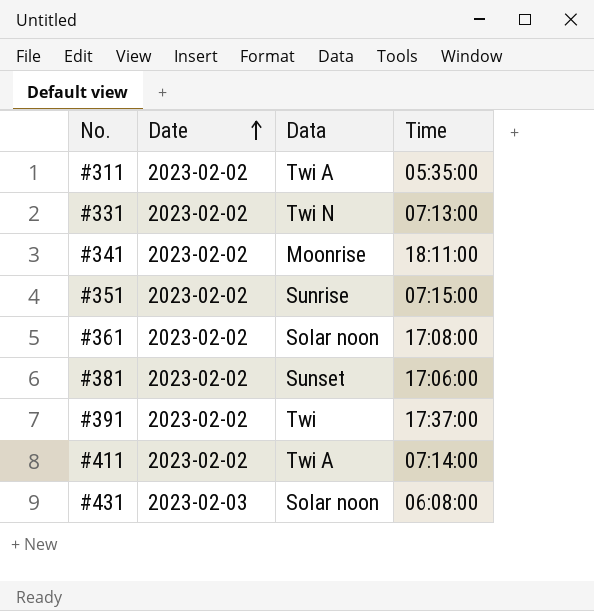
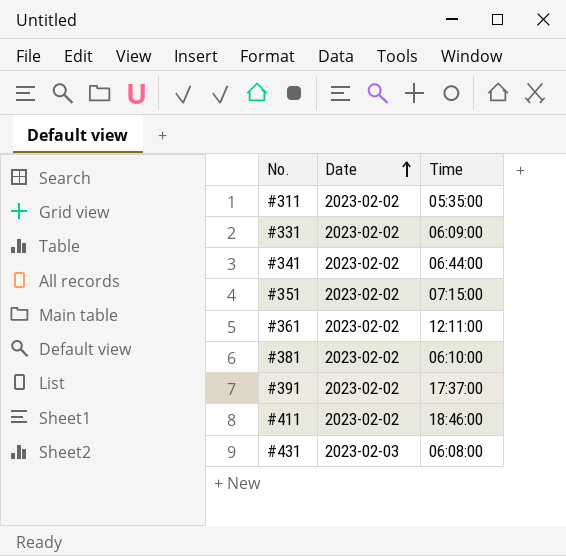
column Data | position: 3 -> none
#331 | Time: 07:13:00 -> 06:09:00
#341 | Time: 18:11:00 -> 06:44:00
#361 | Time: 17:08:00 -> 12:11:00
#381 | Time: 17:06:00 -> 06:10:00
#411 | Time: 07:14:00 -> 18:46:00

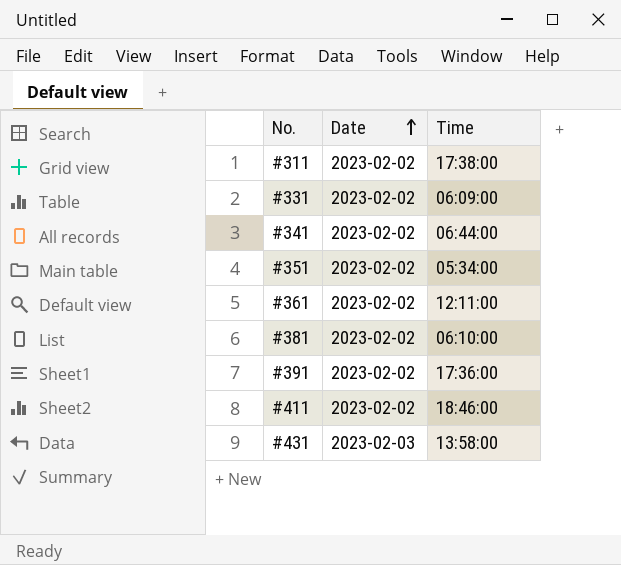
#311 | Time: 05:35:00 -> 17:38:00
#351 | Time: 07:15:00 -> 05:34:00
#391 | Time: 17:37:00 -> 17:36:00
#431 | Time: 06:08:00 -> 13:58:00

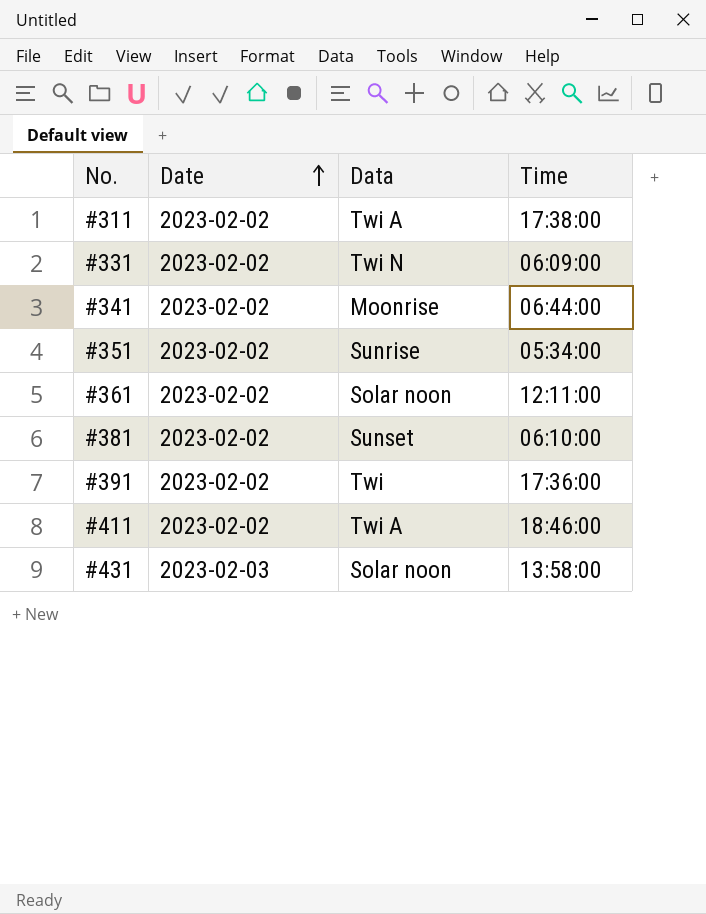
column Data | position: none -> 3

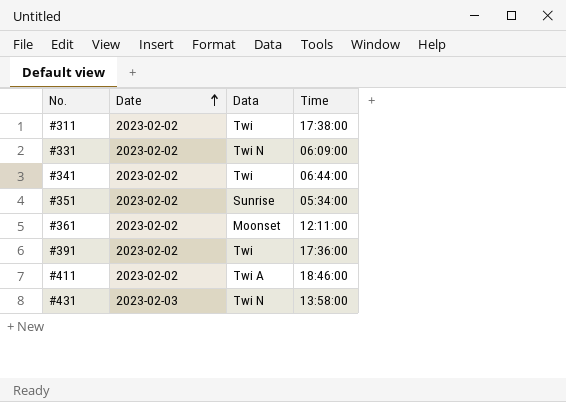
row #381: 2023-02-02 | Sunset | 06:10:00 -> none
#311 | Data: Twi A -> Twi
#341 | Data: Moonrise -> Twi
#361 | Data: Solar noon -> Moonset
#431 | Data: Solar noon -> Twi N

